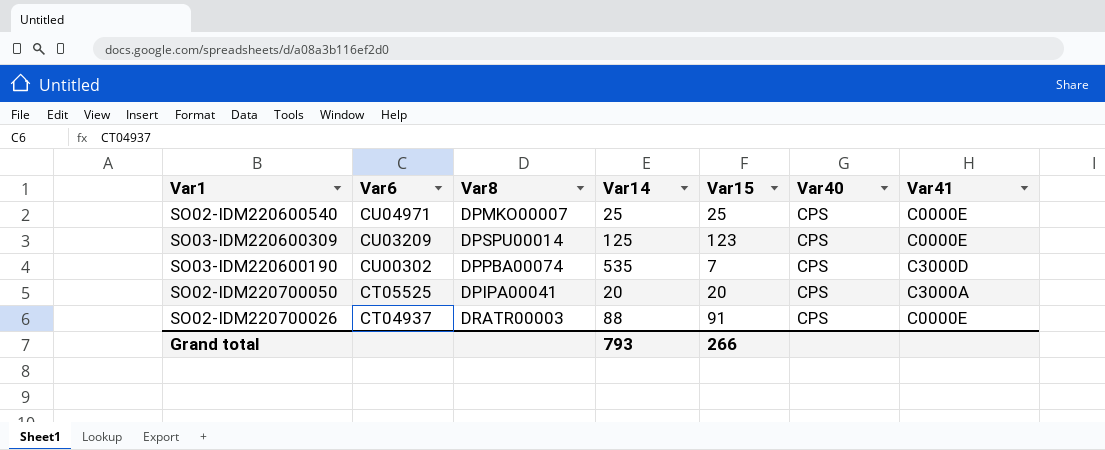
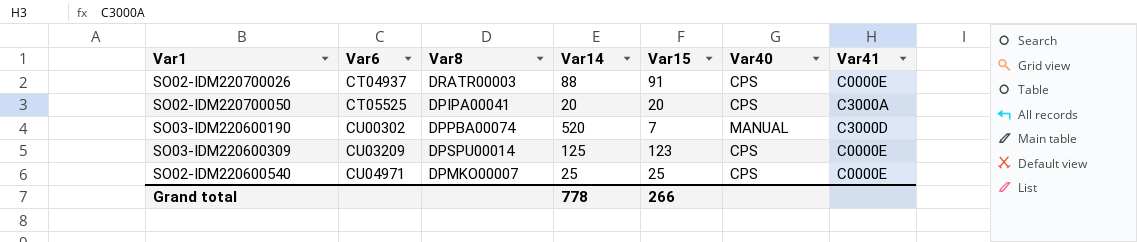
row order: Var6 descending -> Var6 ascending
SO03-IDM220600190 | Var14: 535 -> 520
SO03-IDM220600190 | Var40: CPS -> MANUAL
Grand total | Var14: 793 -> 778

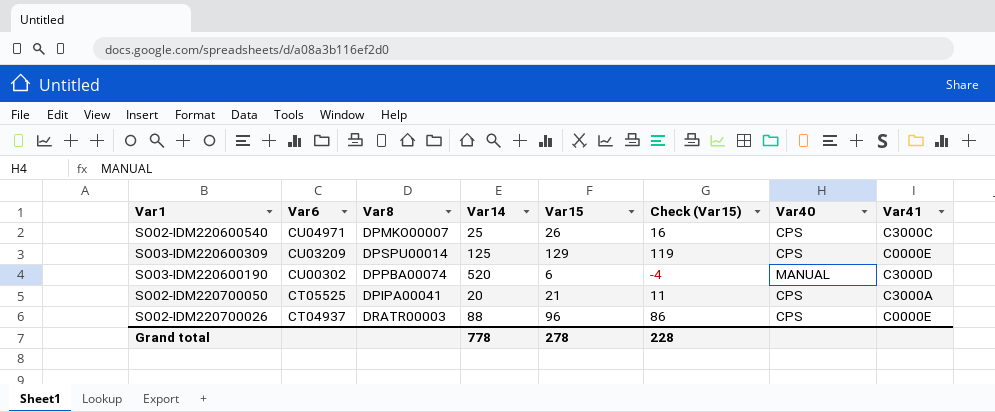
row order: Var6 ascending -> Var6 descending
column Check (Var15) | formula: none -> [Var15] - 10
SO02-IDM220600540 | Var15: 25 -> 26
SO02-IDM220600540 | Var41: C0000E -> C3000C
SO03-IDM220600309 | Var15: 123 -> 129
SO03-IDM220600190 | Var15: 7 -> 6
SO02-IDM220700050 | Var15: 20 -> 21
SO02-IDM220700026 | Var15: 91 -> 96
Grand total | Var15: 266 -> 278

